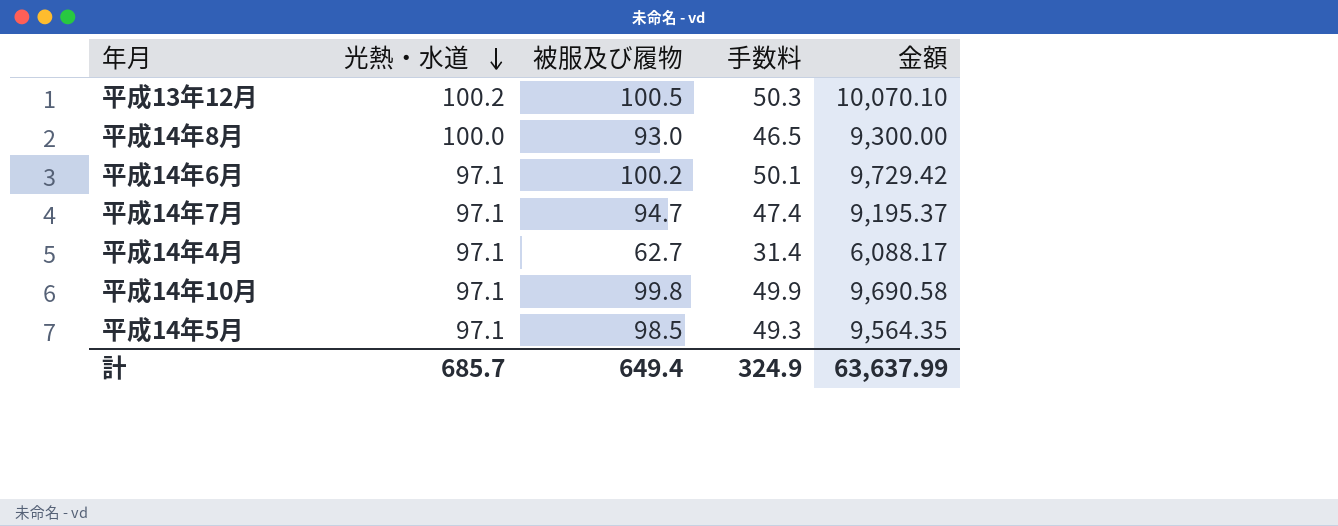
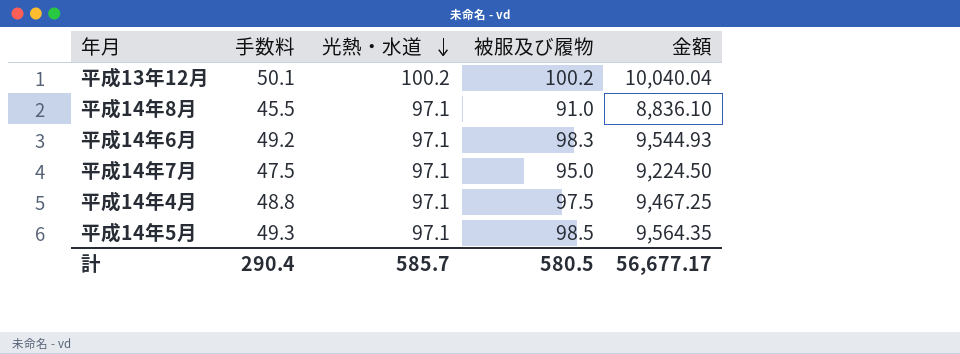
column 手数料 | position: 4 -> 2
row 平成14年10月: 97.1 | 99.8 | 49.9 | 9,690.58 -> none
平成13年12月 | 手数料: 50.3 -> 50.1
平成13年12月 | 被服及び履物: 100.5 -> 100.2
平成13年12月 | 金額: 10,070.10 -> 10,040.04
平成14年8月 | 手数料: 46.5 -> 45.5
平成14年8月 | 光熱・水道: 100.0 -> 97.1
平成14年8月 | 被服及び履物: 93.0 -> 91.0
平成14年8月 | 金額: 9,300.00 -> 8,836.10
平成14年6月 | 手数料: 50.1 -> 49.2
平成14年6月 | 被服及び履物: 100.2 -> 98.3
平成14年6月 | 金額: 9,729.42 -> 9,544.93
平成14年7月 | 手数料: 47.4 -> 47.5
平成14年7月 | 被服及び履物: 94.7 -> 95.0
平成14年7月 | 金額: 9,195.37 -> 9,224.50
平成14年4月 | 手数料: 31.4 -> 48.8
平成14年4月 | 被服及び履物: 62.7 -> 97.5
平成14年4月 | 金額: 6,088.17 -> 9,467.25
計 | 手数料: 324.9 -> 290.4
計 | 光熱・水道: 685.7 -> 585.7
計 | 被服及び履物: 649.4 -> 580.5
計 | 金額: 63,637.99 -> 56,677.17

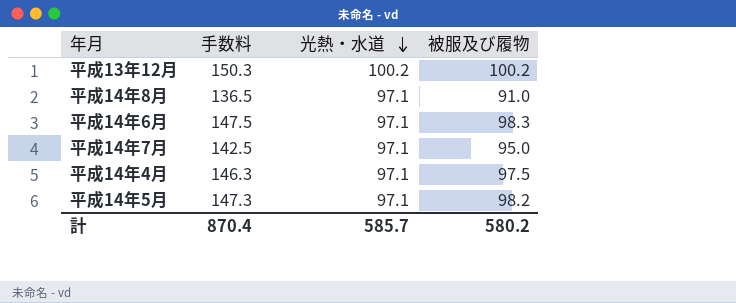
column 金額 | formula: [光熱・水道] * [被服及び履物] -> none
column 手数料 | formula: [被服及び履物] * 0.5 -> [被服及び履物] * 1.5
平成14年5月 | 被服及び履物: 98.5 -> 98.2
計 | 手数料: 290.4 -> 870.4
計 | 被服及び履物: 580.5 -> 580.2

